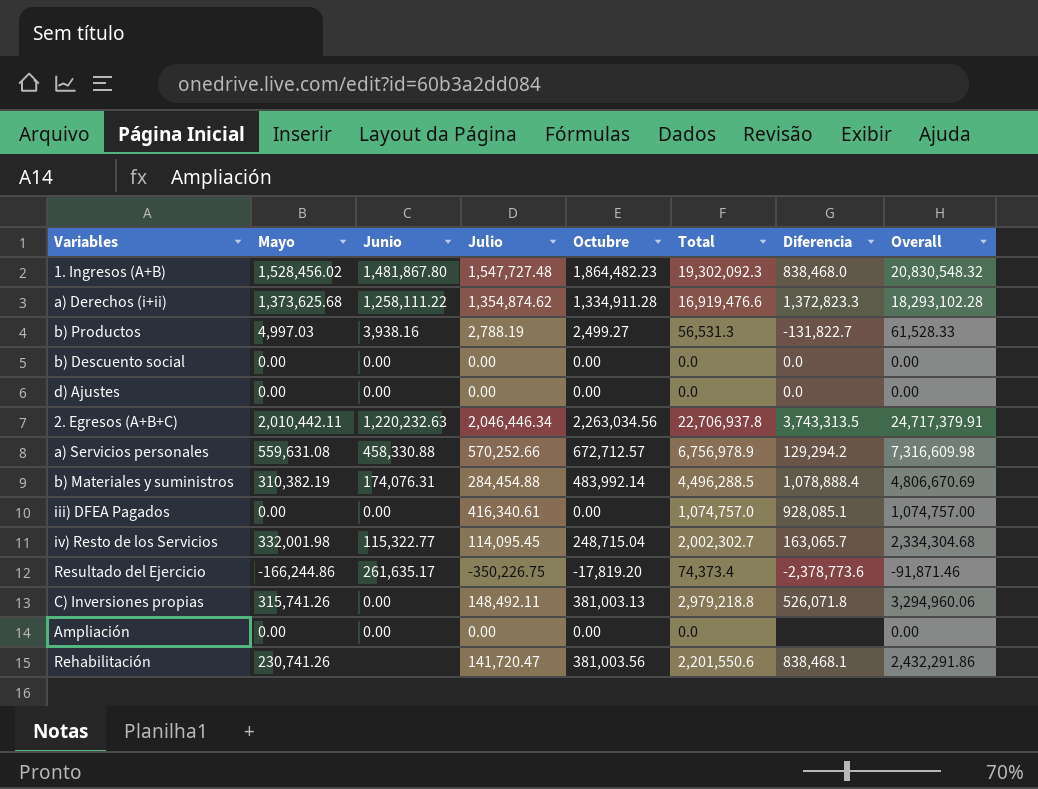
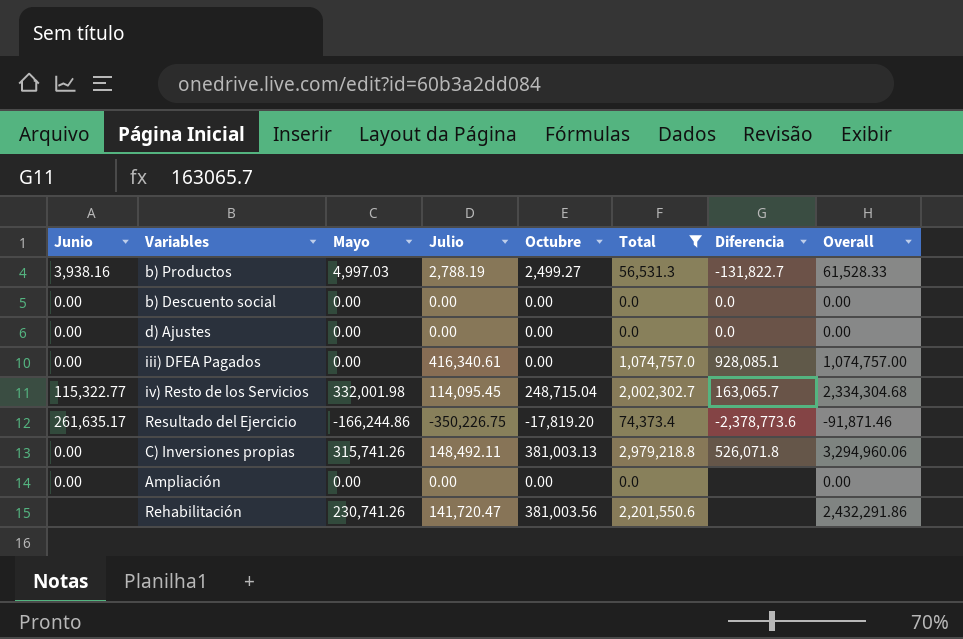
filter: none -> Total <= 2,979,218.8
column Junio | position: 3 -> 1
Rehabilitación | Diferencia: 838,468.1 -> none

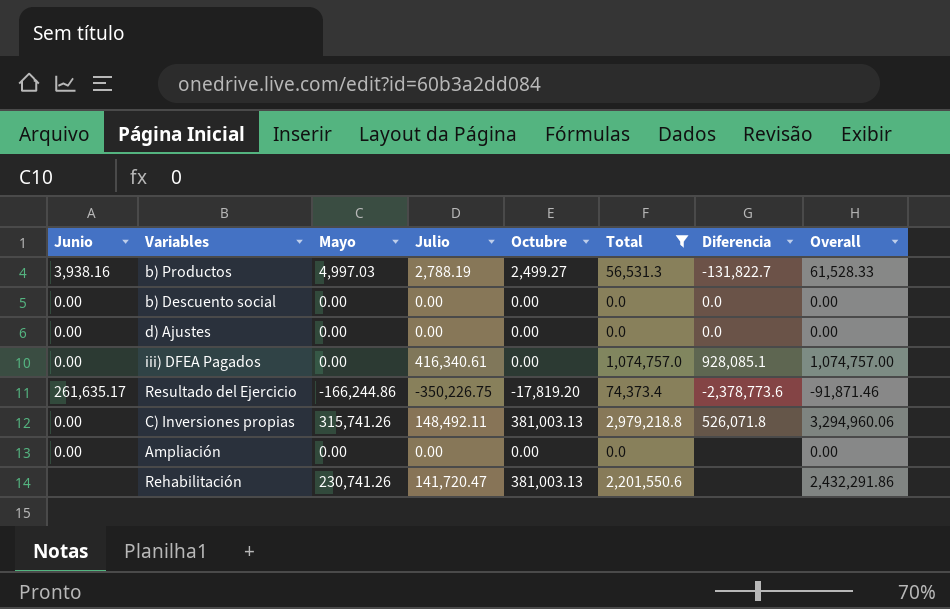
row iv) Resto de los Servicios: 115,322.77 | 332,001.98 | 114,095.45 | 248,715.04 | 2,002,302.7 | 163,065.7 | 2,334,304.68 -> none
Rehabilitación | Octubre: 381,003.56 -> 381,003.13

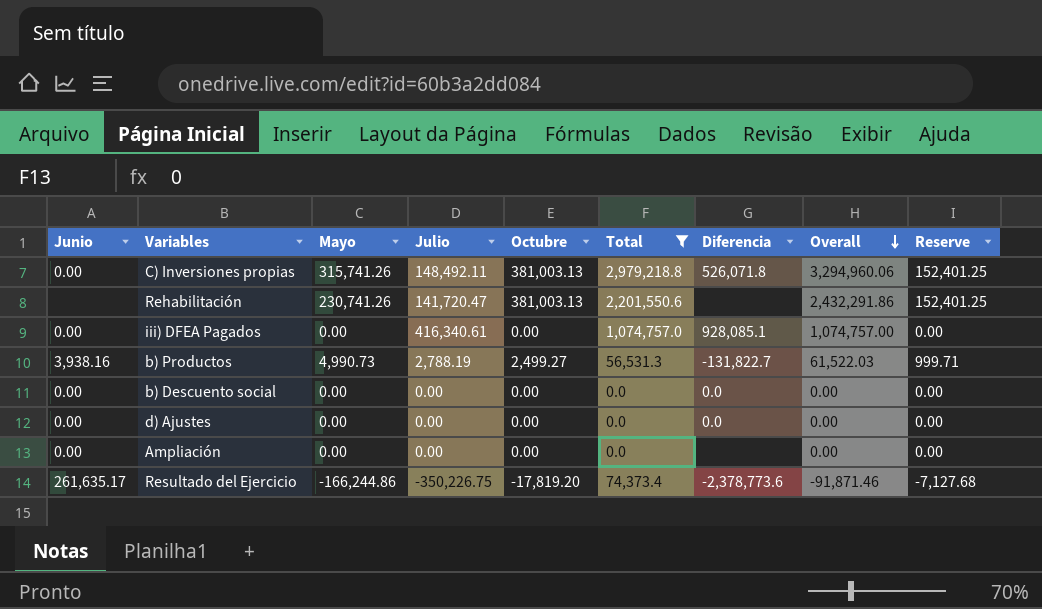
row order: none -> Overall descending
column Reserve | formula: none -> [Octubre] * 0.4
b) Productos | Mayo: 4,997.03 -> 4,990.73
b) Productos | Overall: 61,528.33 -> 61,522.03

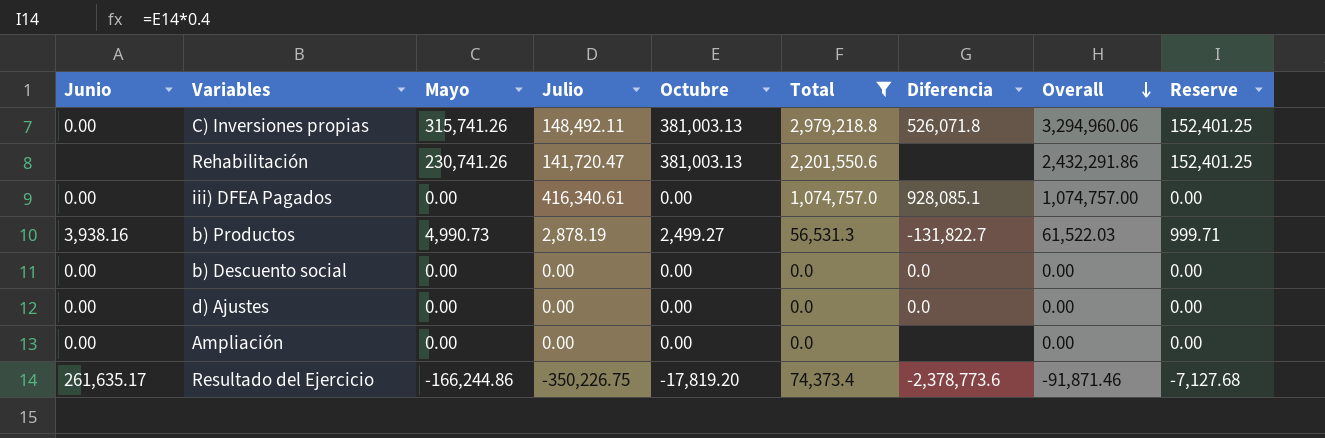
b) Productos | Julio: 2,788.19 -> 2,878.19

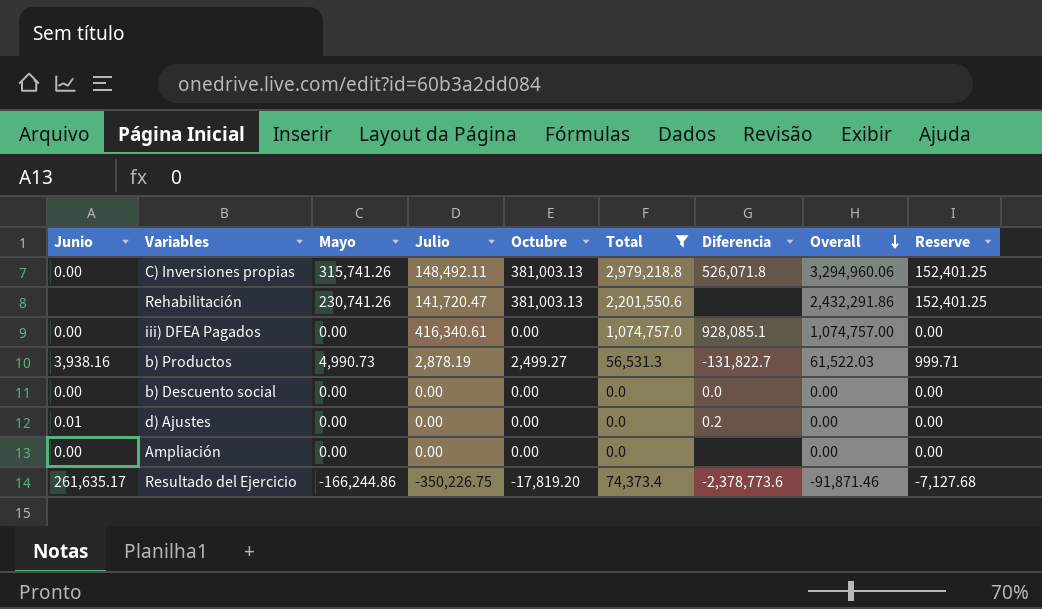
d) Ajustes | Junio: 0.00 -> 0.01
d) Ajustes | Diferencia: 0.0 -> 0.2

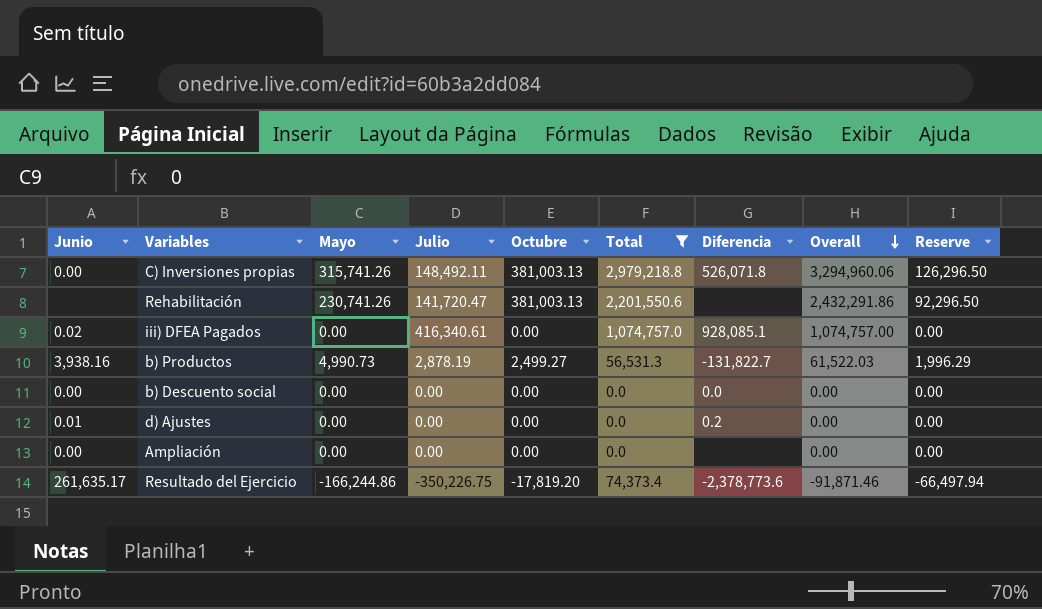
column Reserve | formula: [Octubre] * 0.4 -> [Mayo] * 0.4
iii) DFEA Pagados | Junio: 0.00 -> 0.02

